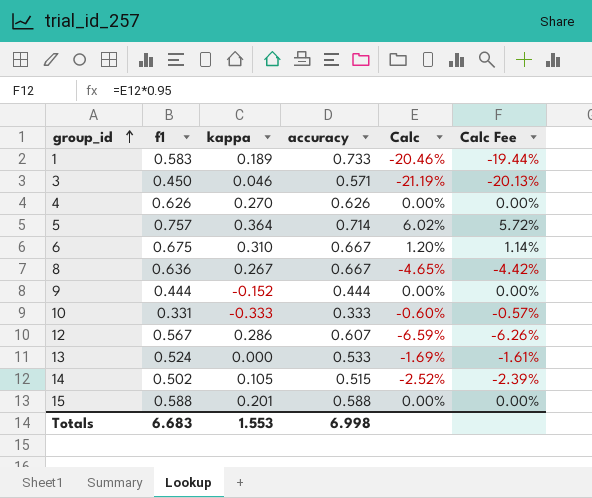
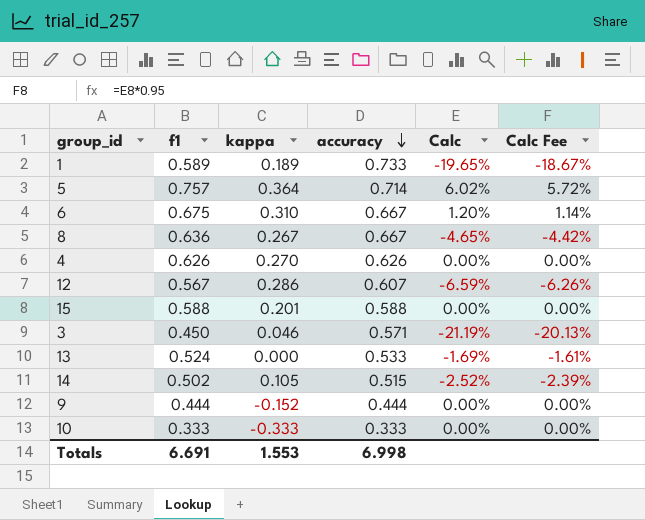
row order: group_id ascending -> accuracy descending
1 | f1: 0.583 -> 0.589
1 | Calc: -20.46% -> -19.65%
1 | Calc Fee: -19.44% -> -18.67%
10 | f1: 0.331 -> 0.333
10 | Calc: -0.60% -> 0.00%
10 | Calc Fee: -0.57% -> 0.00%
Totals | f1: 6.683 -> 6.691

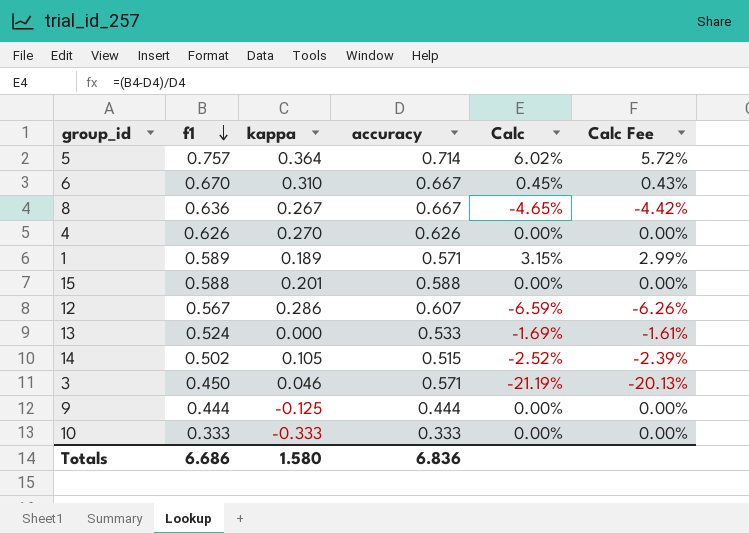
row order: accuracy descending -> f1 descending
6 | f1: 0.675 -> 0.670
6 | Calc: 1.20% -> 0.45%
6 | Calc Fee: 1.14% -> 0.43%
1 | accuracy: 0.733 -> 0.571
1 | Calc: -19.65% -> 3.15%
1 | Calc Fee: -18.67% -> 2.99%
9 | kappa: -0.152 -> -0.125
Totals | f1: 6.691 -> 6.686
Totals | kappa: 1.553 -> 1.580
Totals | accuracy: 6.998 -> 6.836

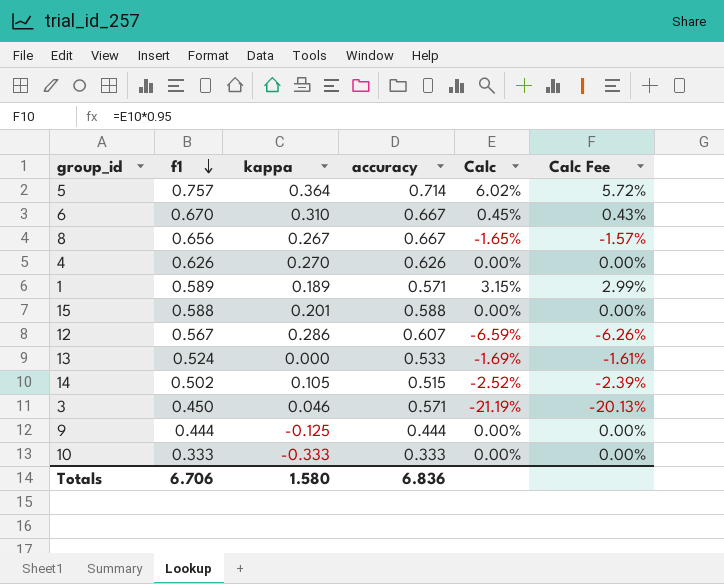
8 | f1: 0.636 -> 0.656
8 | Calc: -4.65% -> -1.65%
8 | Calc Fee: -4.42% -> -1.57%
Totals | f1: 6.686 -> 6.706

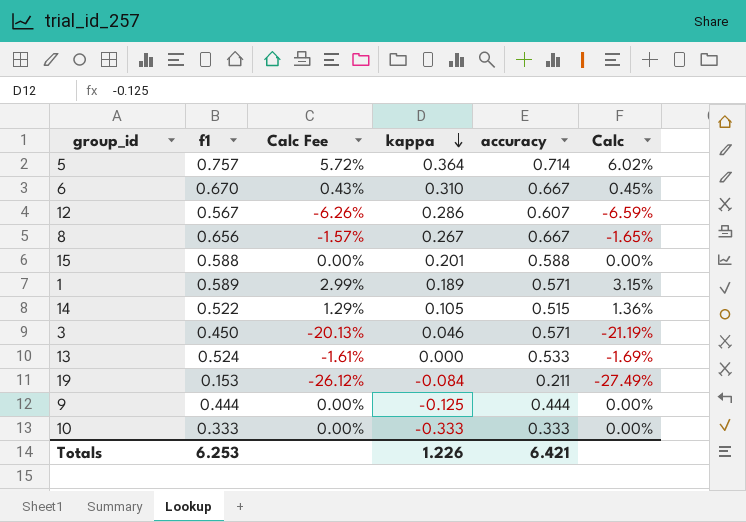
row order: f1 descending -> kappa descending
column Calc Fee | position: 6 -> 3
row 4: 0.626 | 0.270 | 0.626 | 0.00% | 0.00% -> none
14 | f1: 0.502 -> 0.522
14 | Calc Fee: -2.39% -> 1.29%
14 | Calc: -2.52% -> 1.36%
row 19: none -> 0.153 | -26.12% | -0.084 | 0.211 | -27.49%
Totals | f1: 6.706 -> 6.253
Totals | kappa: 1.580 -> 1.226
Totals | accuracy: 6.836 -> 6.421

